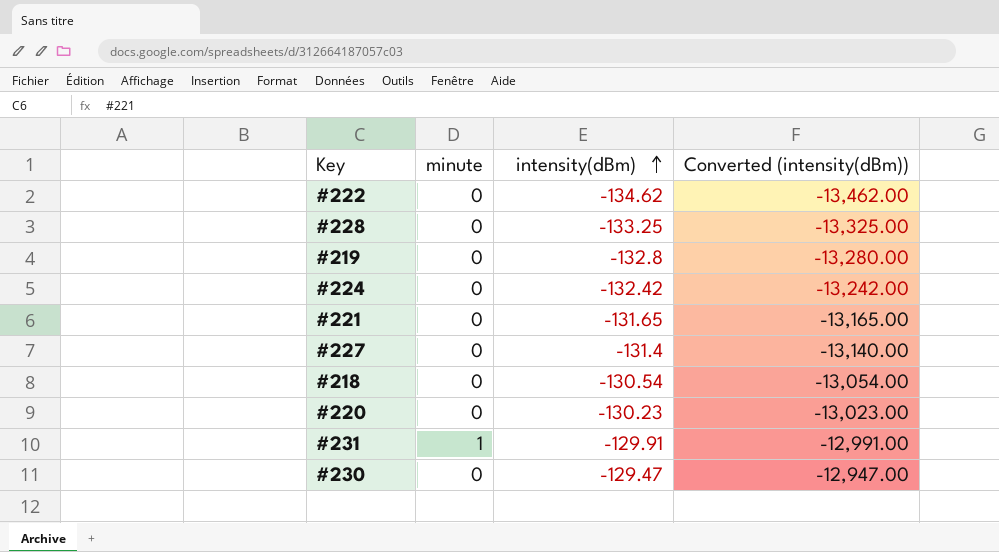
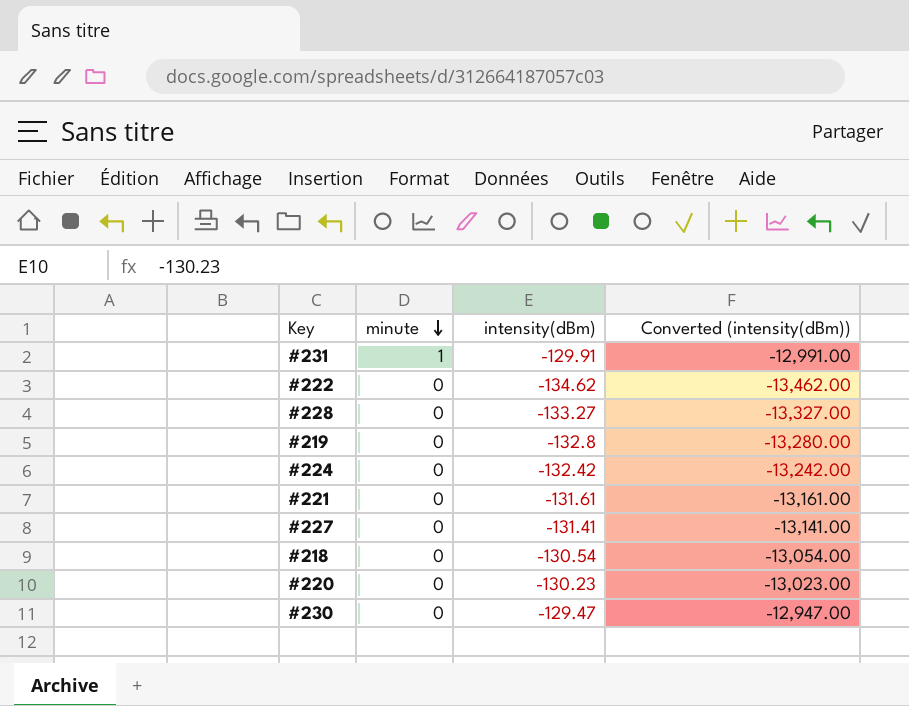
row order: intensity(dBm) ascending -> minute descending
#228 | intensity(dBm): -133.25 -> -133.27
#228 | Converted (intensity(dBm)): -13,325.00 -> -13,327.00
#221 | intensity(dBm): -131.65 -> -131.61
#221 | Converted (intensity(dBm)): -13,165.00 -> -13,161.00
#227 | intensity(dBm): -131.4 -> -131.41
#227 | Converted (intensity(dBm)): -13,140.00 -> -13,141.00

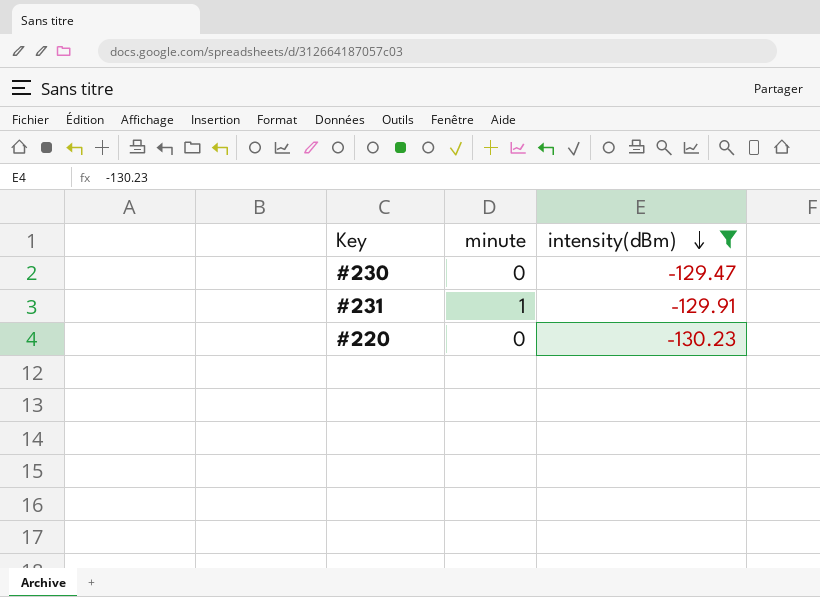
filter: none -> intensity(dBm) >= -130.23
row order: minute descending -> intensity(dBm) descending
column Converted (intensity(dBm)) | formula: [intensity(dBm)] * 100 -> none

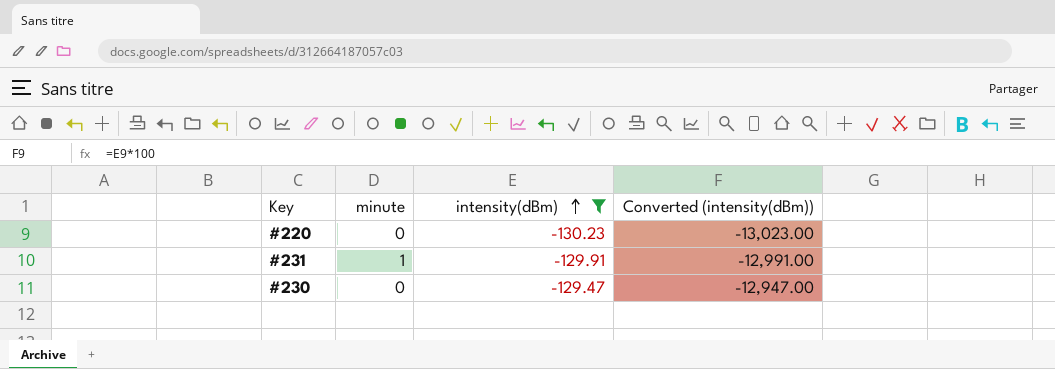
row order: intensity(dBm) descending -> intensity(dBm) ascending
column Converted (intensity(dBm)) | formula: none -> [intensity(dBm)] * 100

